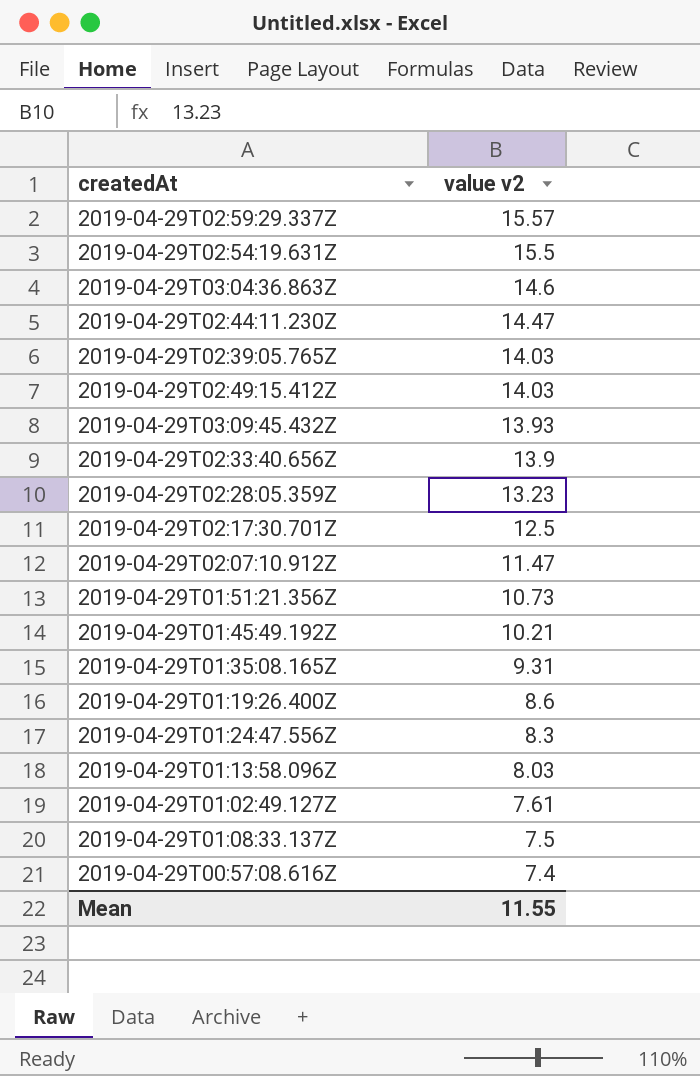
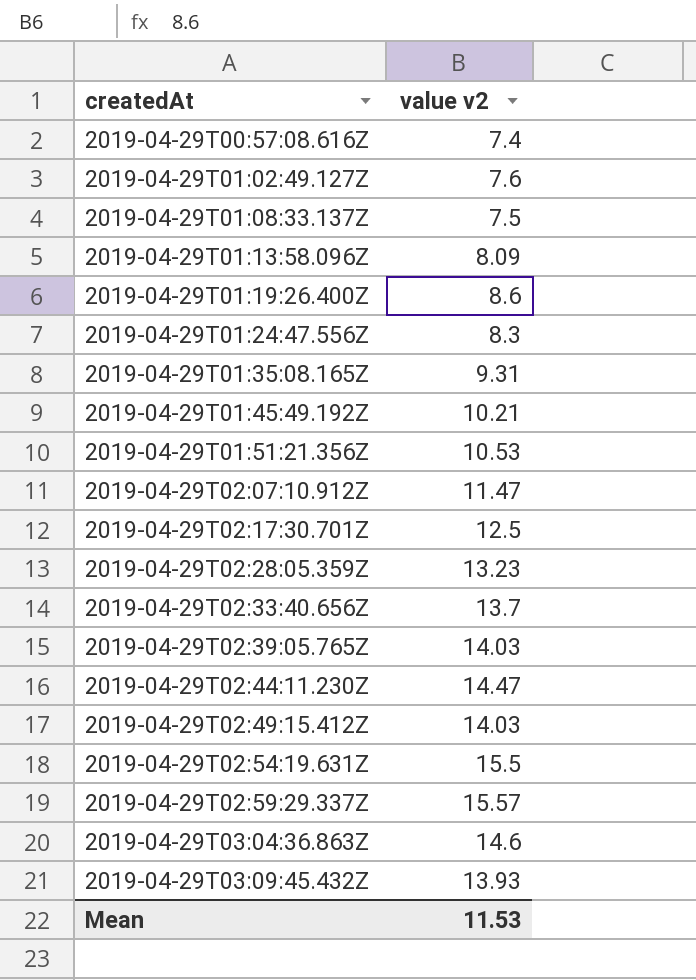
row order: value v2 descending -> createdAt ascending
2019-04-29T01:02:49.127Z | value v2: 7.61 -> 7.6
2019-04-29T01:13:58.096Z | value v2: 8.03 -> 8.09
2019-04-29T01:51:21.356Z | value v2: 10.73 -> 10.53
2019-04-29T02:33:40.656Z | value v2: 13.9 -> 13.7
Mean | value v2: 11.55 -> 11.53

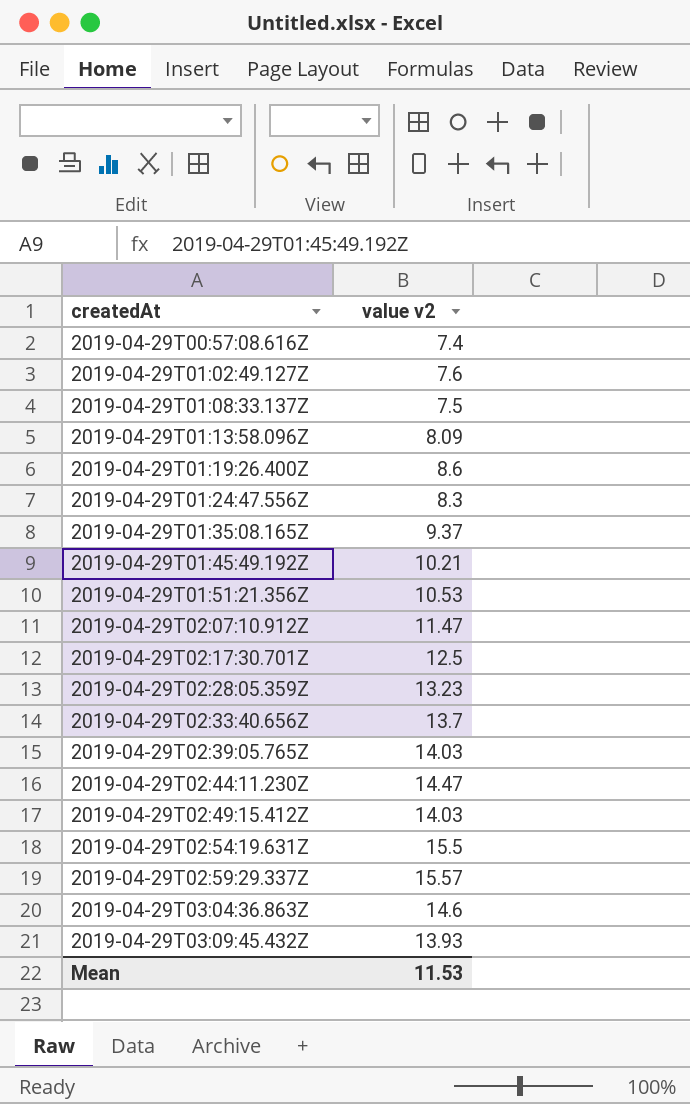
2019-04-29T01:35:08.165Z | value v2: 9.31 -> 9.37

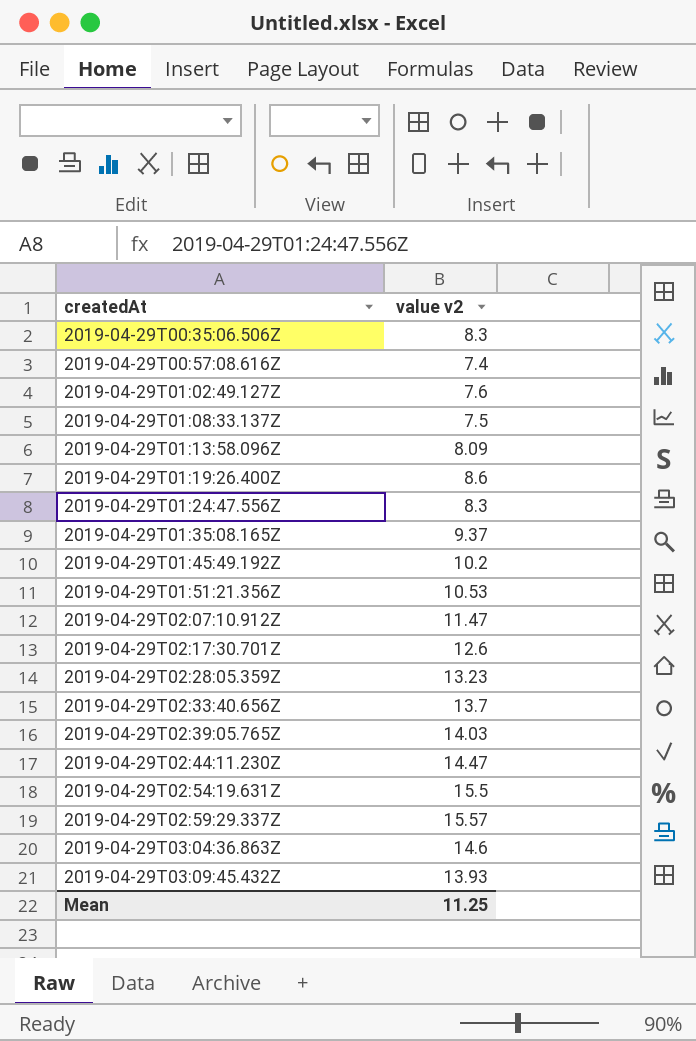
row 2019-04-29T02:49:15.412Z: 14.03 -> none
row 2019-04-29T00:35:06.506Z: none -> 8.3
2019-04-29T01:45:49.192Z | value v2: 10.21 -> 10.2
2019-04-29T02:17:30.701Z | value v2: 12.5 -> 12.6
Mean | value v2: 11.53 -> 11.25

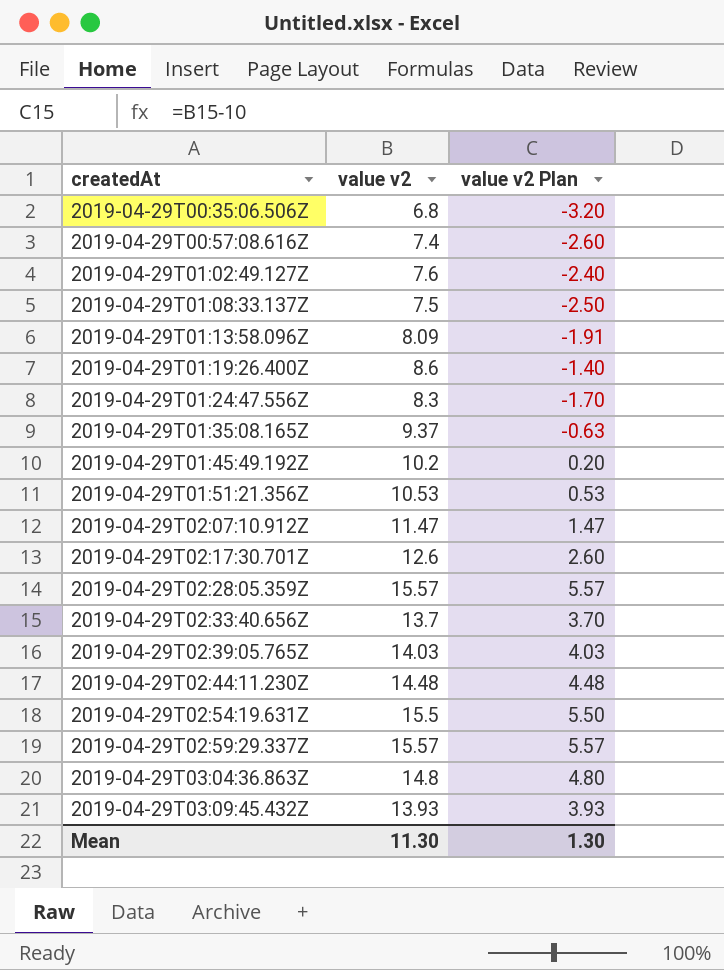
column value v2 Plan | formula: none -> [value v2] - 10
2019-04-29T00:35:06.506Z | value v2: 8.3 -> 6.8
2019-04-29T02:28:05.359Z | value v2: 13.23 -> 15.57
2019-04-29T02:44:11.230Z | value v2: 14.47 -> 14.48
2019-04-29T03:04:36.863Z | value v2: 14.6 -> 14.8
Mean | value v2: 11.25 -> 11.30

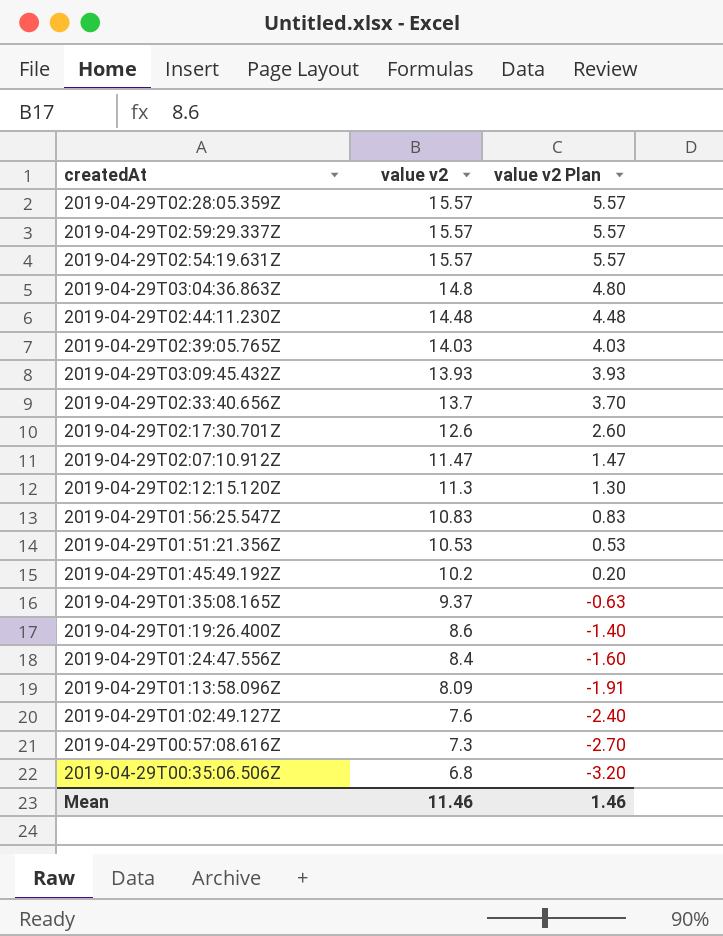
row order: createdAt ascending -> value v2 descending
row 2019-04-29T01:08:33.137Z: 7.5 | -2.50 -> none
2019-04-29T02:54:19.631Z | value v2: 15.5 -> 15.57
2019-04-29T02:54:19.631Z | value v2 Plan: 5.50 -> 5.57
row 2019-04-29T02:12:15.120Z: none -> 11.3 | 1.30
row 2019-04-29T01:56:25.547Z: none -> 10.83 | 0.83
2019-04-29T01:24:47.556Z | value v2: 8.3 -> 8.4
2019-04-29T01:24:47.556Z | value v2 Plan: -1.70 -> -1.60
2019-04-29T00:57:08.616Z | value v2: 7.4 -> 7.3
2019-04-29T00:57:08.616Z | value v2 Plan: -2.60 -> -2.70
Mean | value v2: 11.30 -> 11.46
Mean | value v2 Plan: 1.30 -> 1.46

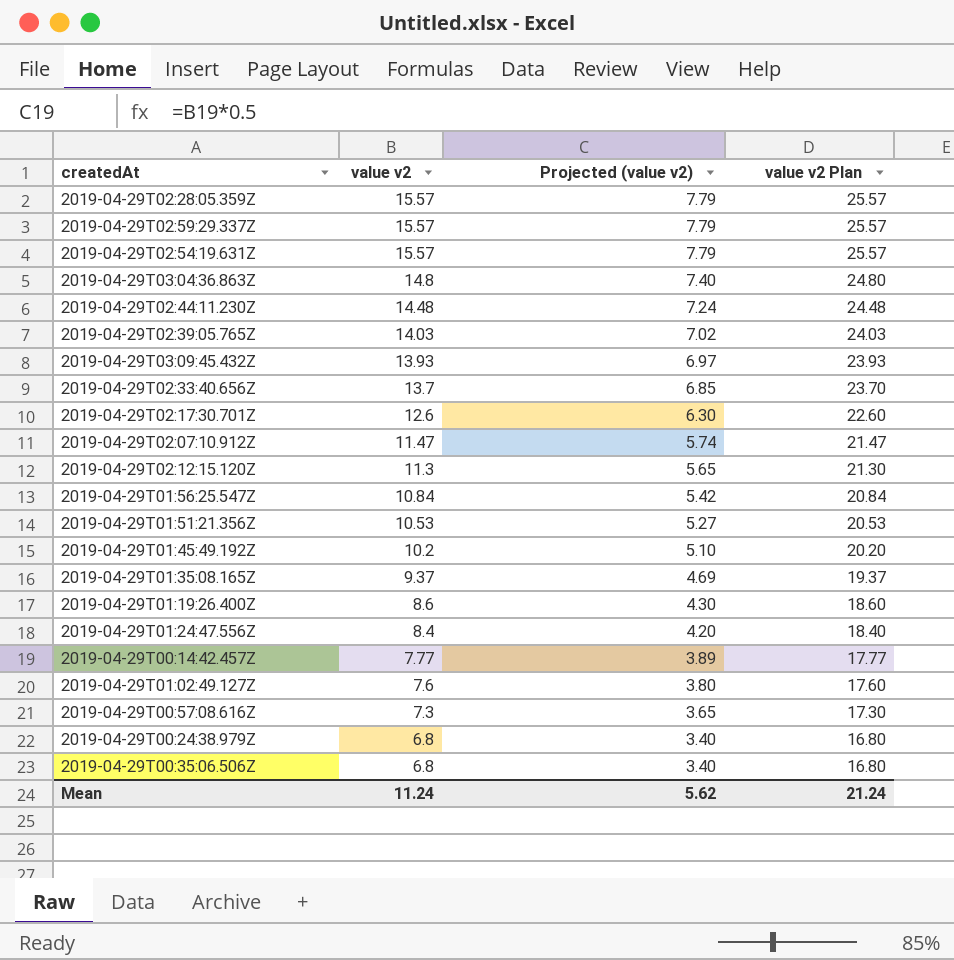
column Projected (value v2) | formula: none -> [value v2] * 0.5
column value v2 Plan | formula: [value v2] - 10 -> [value v2] + 10
row 2019-04-29T01:13:58.096Z: 8.09 | -1.91 -> none
2019-04-29T01:56:25.547Z | value v2: 10.83 -> 10.84
row 2019-04-29T00:14:42.457Z: none -> 7.77 | 3.89 | 17.77
row 2019-04-29T00:24:38.979Z: none -> 6.8 | 3.40 | 16.80
Mean | value v2: 11.46 -> 11.24
Mean | value v2 Plan: 1.46 -> 21.24

